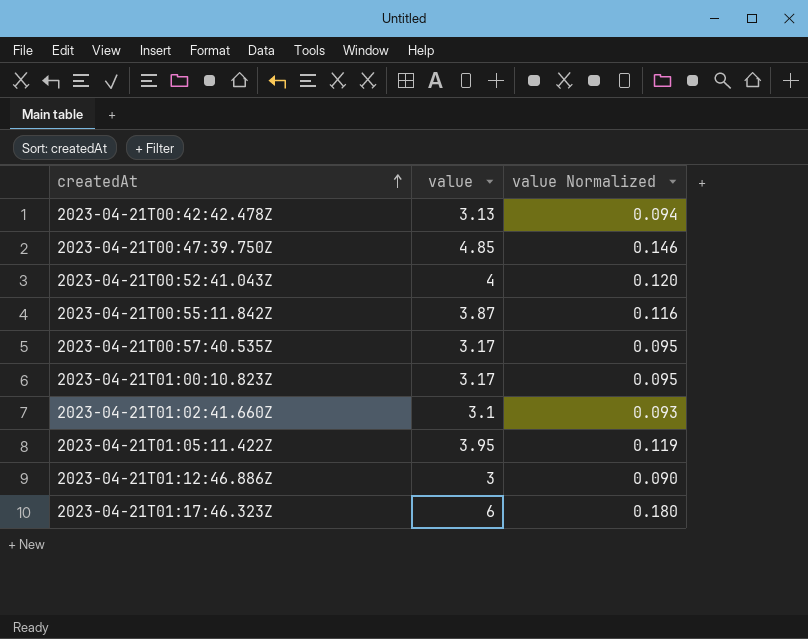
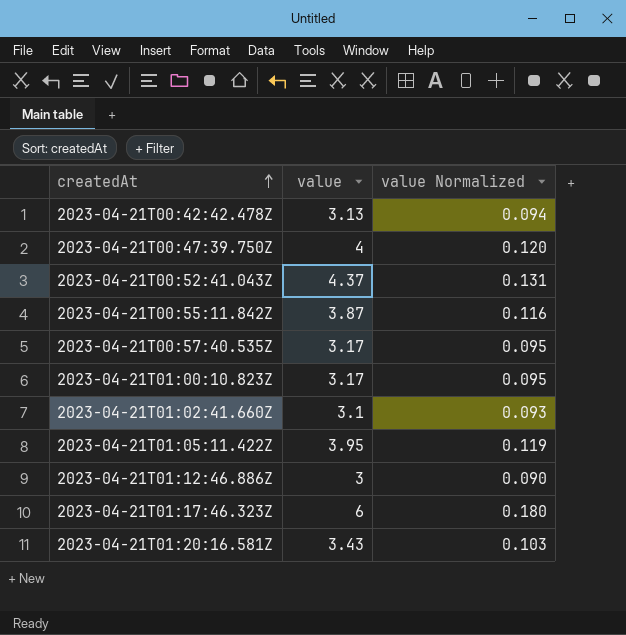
2023-04-21T00:47:39.750Z | value: 4.85 -> 4
2023-04-21T00:47:39.750Z | value Normalized: 0.146 -> 0.120
2023-04-21T00:52:41.043Z | value: 4 -> 4.37
2023-04-21T00:52:41.043Z | value Normalized: 0.120 -> 0.131
row 2023-04-21T01:20:16.581Z: none -> 3.43 | 0.103

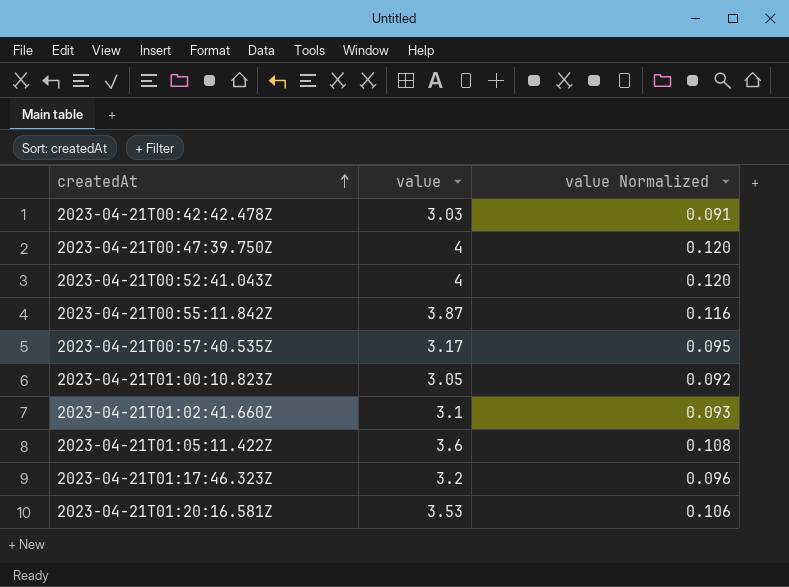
row 2023-04-21T01:12:46.886Z: 3 | 0.090 -> none
2023-04-21T00:42:42.478Z | value: 3.13 -> 3.03
2023-04-21T00:42:42.478Z | value Normalized: 0.094 -> 0.091
2023-04-21T00:52:41.043Z | value: 4.37 -> 4
2023-04-21T00:52:41.043Z | value Normalized: 0.131 -> 0.120
2023-04-21T01:00:10.823Z | value: 3.17 -> 3.05
2023-04-21T01:00:10.823Z | value Normalized: 0.095 -> 0.092
2023-04-21T01:05:11.422Z | value: 3.95 -> 3.6
2023-04-21T01:05:11.422Z | value Normalized: 0.119 -> 0.108
2023-04-21T01:17:46.323Z | value: 6 -> 3.2
2023-04-21T01:17:46.323Z | value Normalized: 0.180 -> 0.096
2023-04-21T01:20:16.581Z | value: 3.43 -> 3.53
2023-04-21T01:20:16.581Z | value Normalized: 0.103 -> 0.106

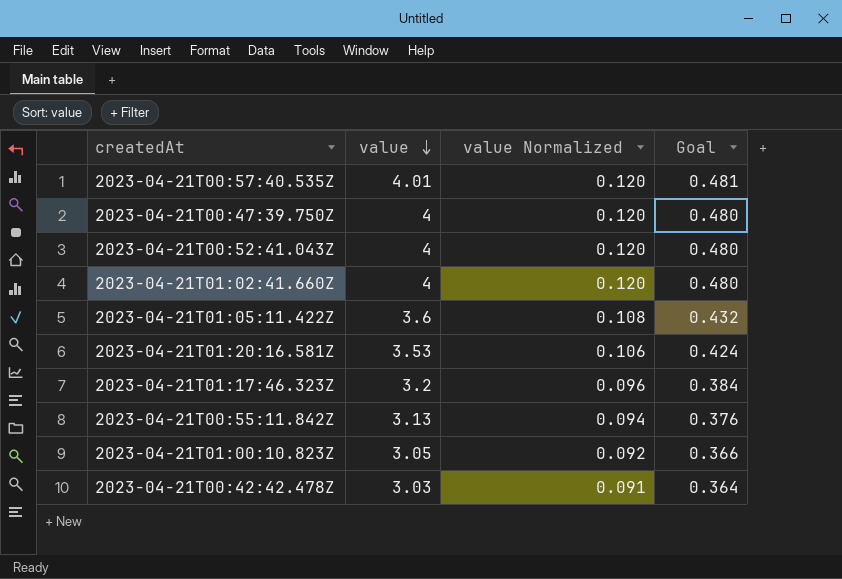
row order: createdAt ascending -> value descending
column Goal | formula: none -> [value] * 0.12
2023-04-21T00:57:40.535Z | value: 3.17 -> 4.01
2023-04-21T00:57:40.535Z | value Normalized: 0.095 -> 0.120
2023-04-21T01:02:41.660Z | value: 3.1 -> 4
2023-04-21T01:02:41.660Z | value Normalized: 0.093 -> 0.120
2023-04-21T00:55:11.842Z | value: 3.87 -> 3.13
2023-04-21T00:55:11.842Z | value Normalized: 0.116 -> 0.094

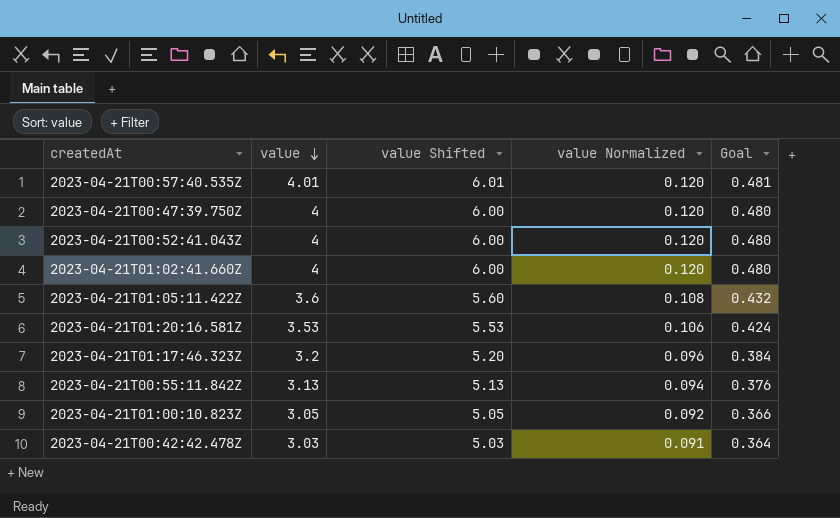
column value Shifted | formula: none -> [value] + 2

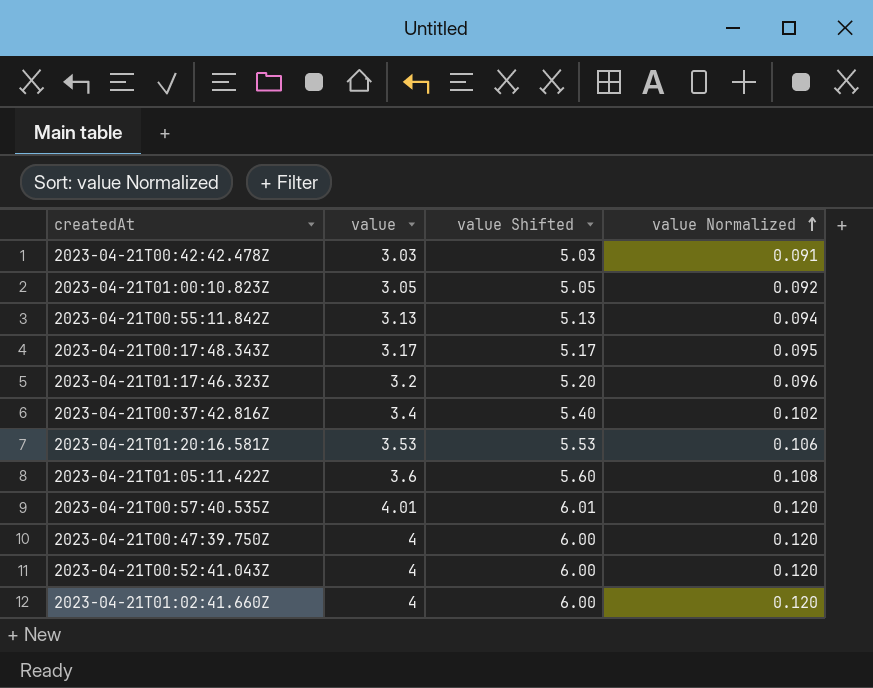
row order: value descending -> value Normalized ascending
column Goal | formula: [value] * 0.12 -> none
row 2023-04-21T00:17:48.343Z: none -> 3.17 | 5.17 | 0.095
row 2023-04-21T00:37:42.816Z: none -> 3.4 | 5.40 | 0.102

